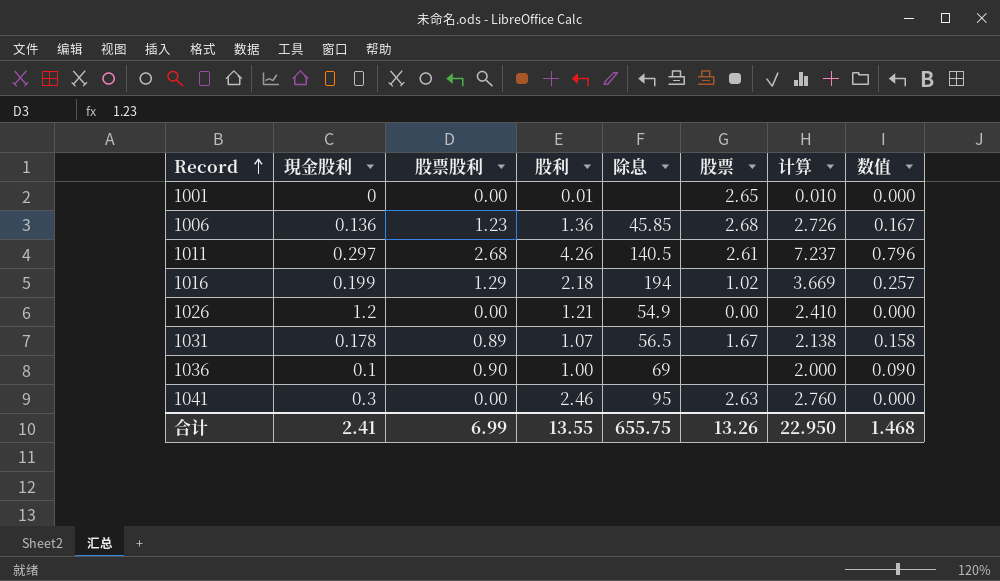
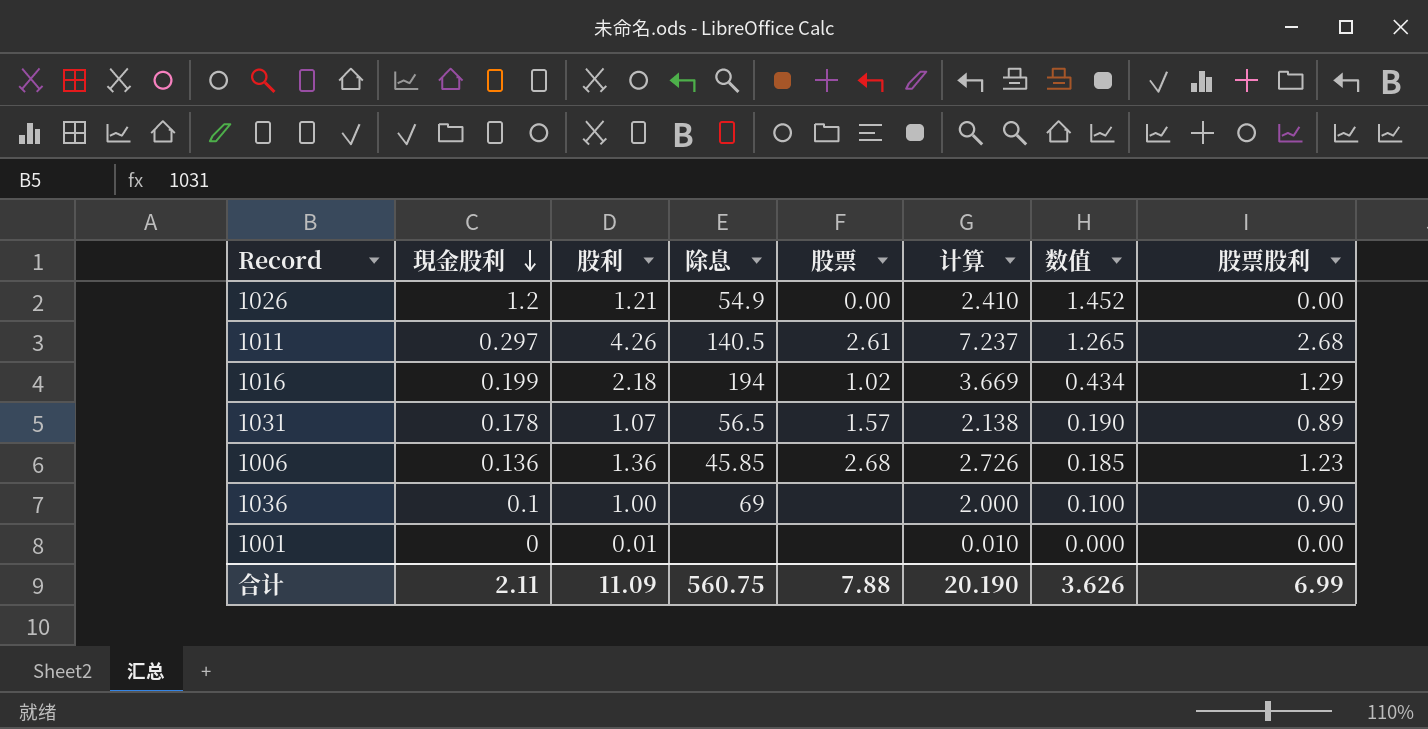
row order: Record ascending -> 現金股利 descending
column 数值 | formula: [現金股利] * [股票股利] -> [現金股利] * [股利]
column 股票股利 | position: 3 -> 8
row 1041: 0.3 | 0.00 | 2.46 | 95 | 2.63 | 2.760 | 0.000 -> none
1031 | 股票: 1.67 -> 1.57
1001 | 股票: 2.65 -> none
合计 | 現金股利: 2.41 -> 2.11
合计 | 股利: 13.55 -> 11.09
合计 | 除息: 655.75 -> 560.75
合计 | 股票: 13.26 -> 7.88
合计 | 计算: 22.950 -> 20.190
合计 | 数值: 1.468 -> 3.626

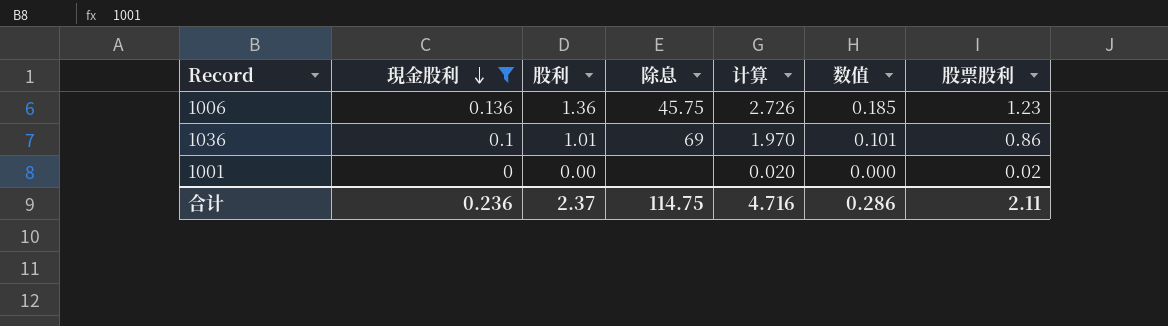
filter: none -> 現金股利 <= 0.136
column 股票 | position: 5 -> none
1006 | 除息: 45.85 -> 45.75
1036 | 股利: 1.00 -> 1.01
1036 | 计算: 2.000 -> 1.970
1036 | 数值: 0.100 -> 0.101
1036 | 股票股利: 0.90 -> 0.86
1001 | 股利: 0.01 -> 0.00
1001 | 计算: 0.010 -> 0.020
1001 | 股票股利: 0.00 -> 0.02
合计 | 現金股利: 2.11 -> 0.236
合计 | 股利: 11.09 -> 2.37
合计 | 除息: 560.75 -> 114.75
合计 | 计算: 20.190 -> 4.716
合计 | 数值: 3.626 -> 0.286
合计 | 股票股利: 6.99 -> 2.11

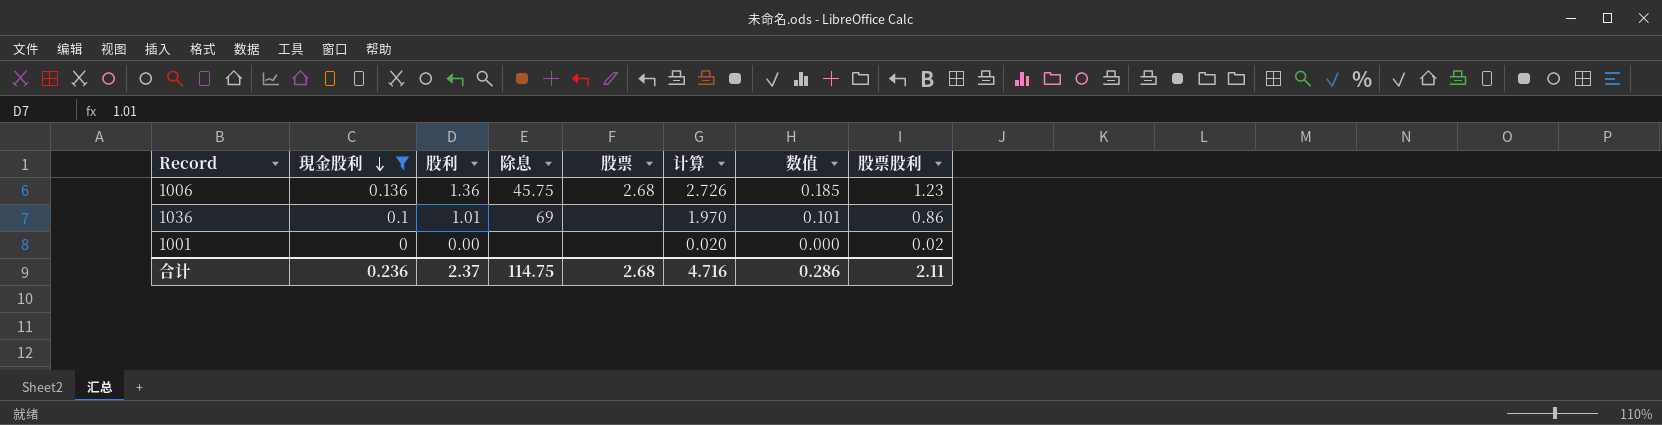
column 股票 | position: none -> 5

